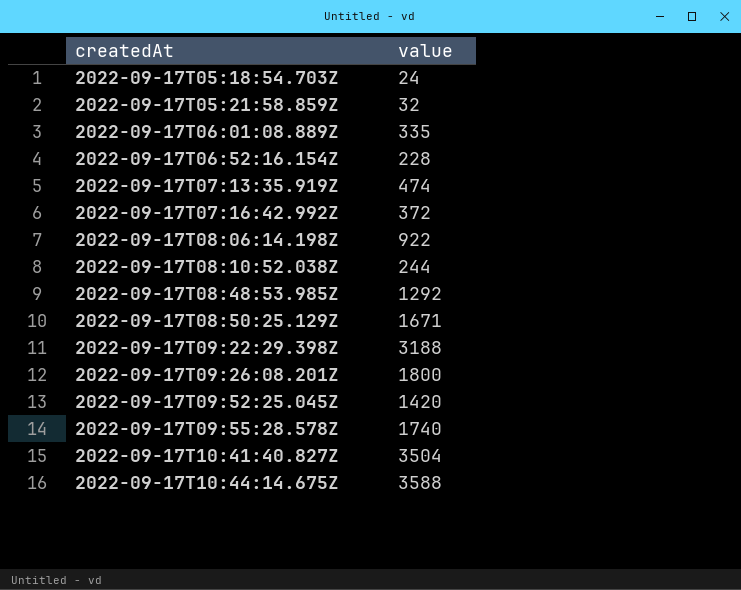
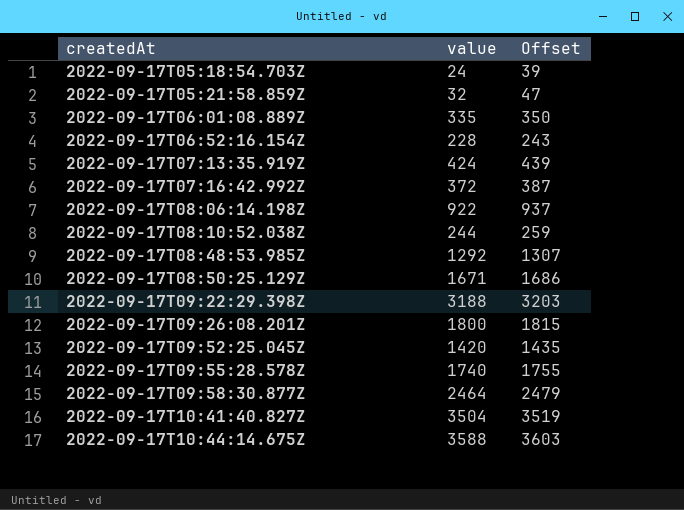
column Offset | formula: none -> [value] + 15
2022-09-17T07:13:35.919Z | value: 474 -> 424
row 2022-09-17T09:58:30.877Z: none -> 2464 | 2479

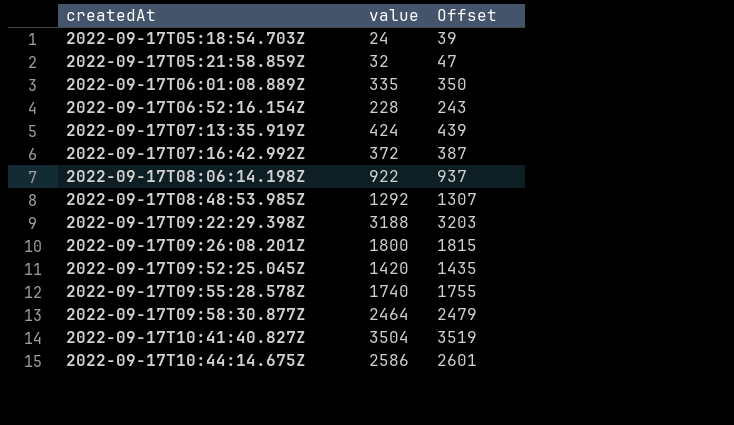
row 2022-09-17T08:10:52.038Z: 244 | 259 -> none
row 2022-09-17T08:50:25.129Z: 1671 | 1686 -> none
2022-09-17T10:44:14.675Z | value: 3588 -> 2586
2022-09-17T10:44:14.675Z | Offset: 3603 -> 2601

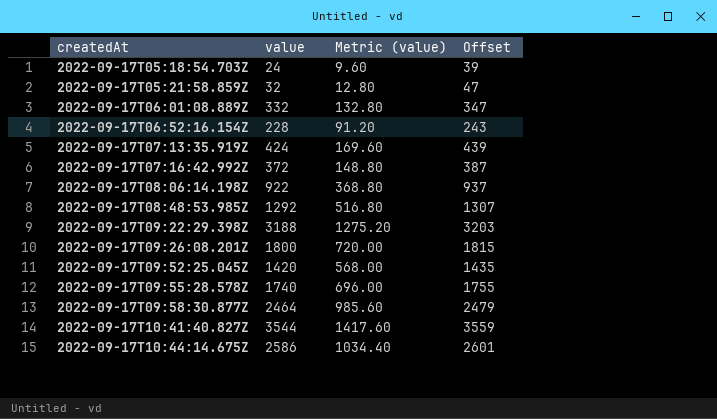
column Metric (value) | formula: none -> [value] * 0.4
2022-09-17T06:01:08.889Z | value: 335 -> 332
2022-09-17T06:01:08.889Z | Offset: 350 -> 347
2022-09-17T10:41:40.827Z | value: 3504 -> 3544
2022-09-17T10:41:40.827Z | Offset: 3519 -> 3559

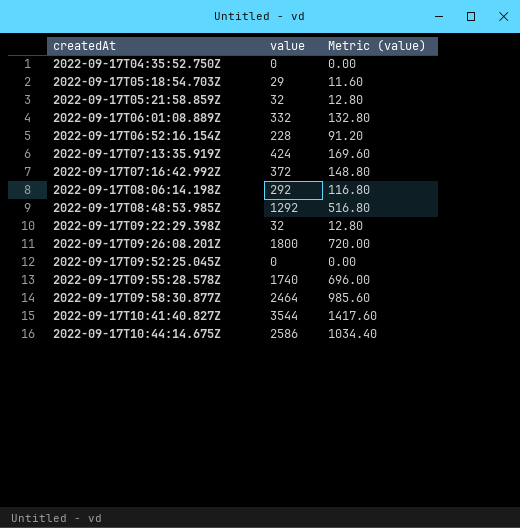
column Offset | formula: [value] + 15 -> none
row 2022-09-17T04:35:52.750Z: none -> 0 | 0.00
2022-09-17T05:18:54.703Z | value: 24 -> 29
2022-09-17T05:18:54.703Z | Metric (value): 9.60 -> 11.60
2022-09-17T08:06:14.198Z | value: 922 -> 292
2022-09-17T08:06:14.198Z | Metric (value): 368.80 -> 116.80
2022-09-17T09:22:29.398Z | value: 3188 -> 32
2022-09-17T09:22:29.398Z | Metric (value): 1275.20 -> 12.80
2022-09-17T09:52:25.045Z | value: 1420 -> 0
2022-09-17T09:52:25.045Z | Metric (value): 568.00 -> 0.00

